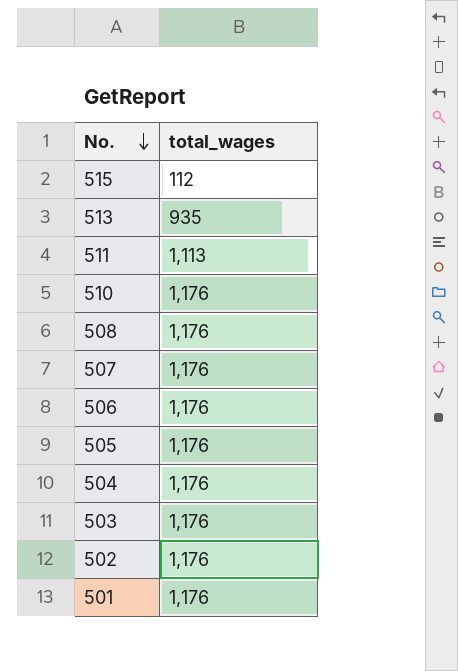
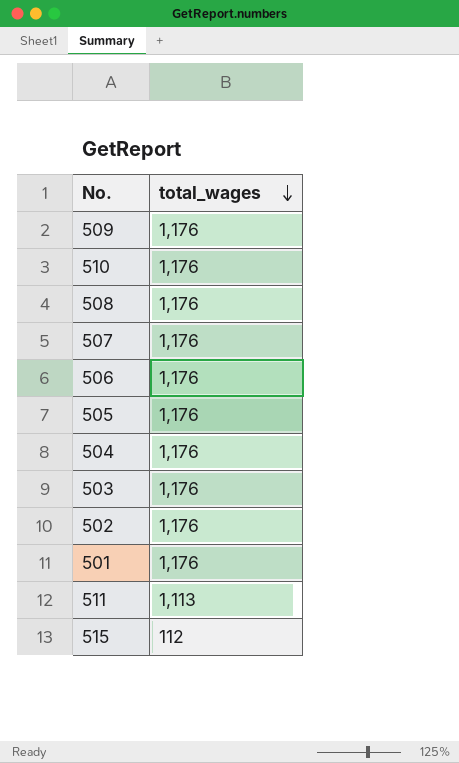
row order: No. descending -> total_wages descending
row 513: 935 -> none
row 509: none -> 1,176

